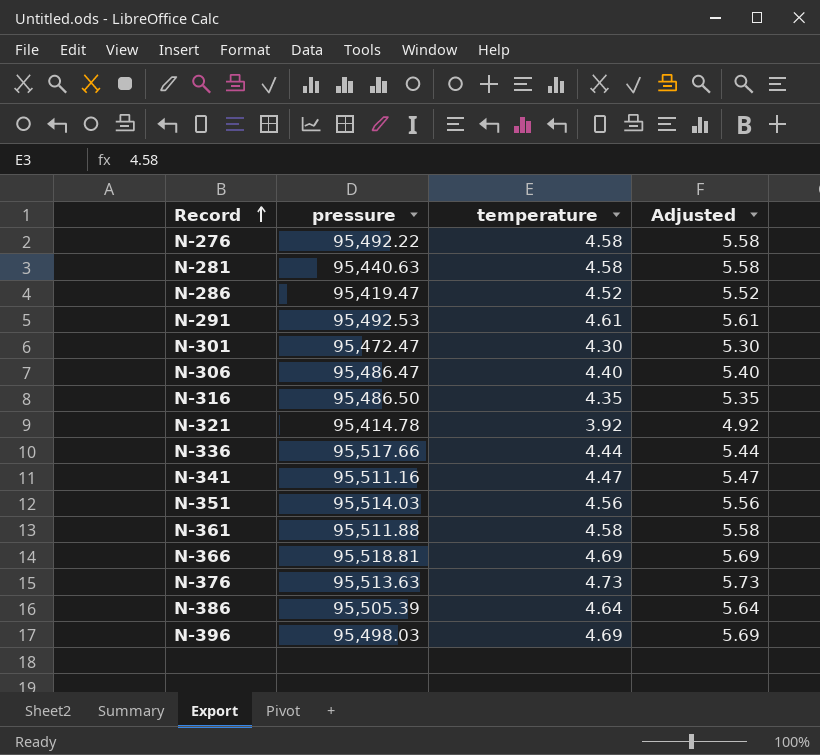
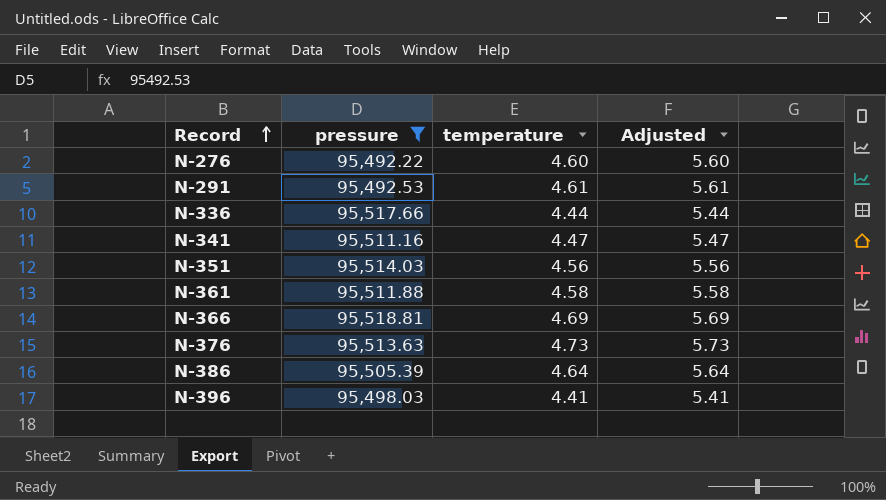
filter: none -> pressure >= 95,492.22
N-276 | temperature: 4.58 -> 4.60
N-276 | Adjusted: 5.58 -> 5.60
N-396 | temperature: 4.69 -> 4.41
N-396 | Adjusted: 5.69 -> 5.41

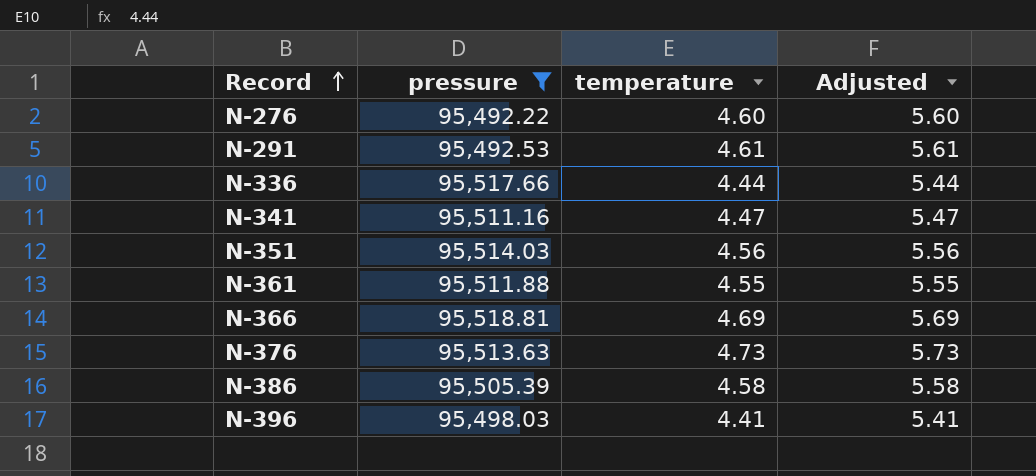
N-361 | temperature: 4.58 -> 4.55
N-361 | Adjusted: 5.58 -> 5.55
N-386 | temperature: 4.64 -> 4.58
N-386 | Adjusted: 5.64 -> 5.58

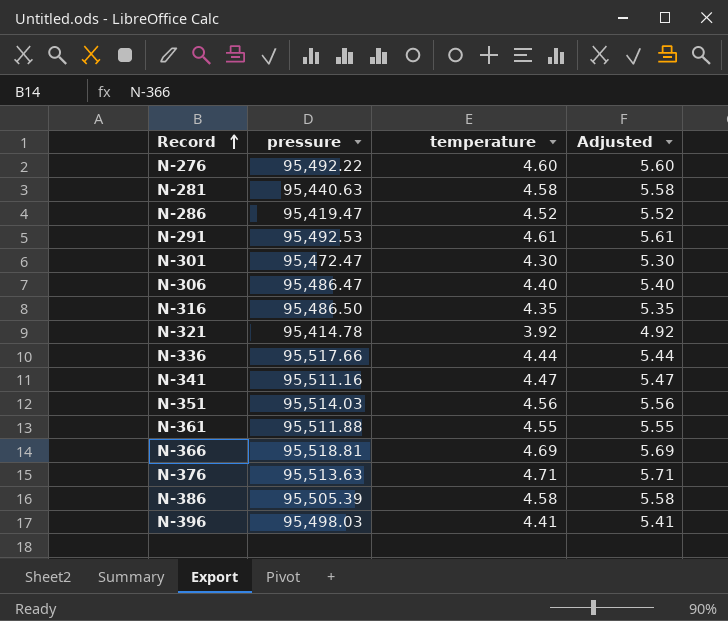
filter: pressure >= 95,492.22 -> none
N-376 | temperature: 4.73 -> 4.71
N-376 | Adjusted: 5.73 -> 5.71

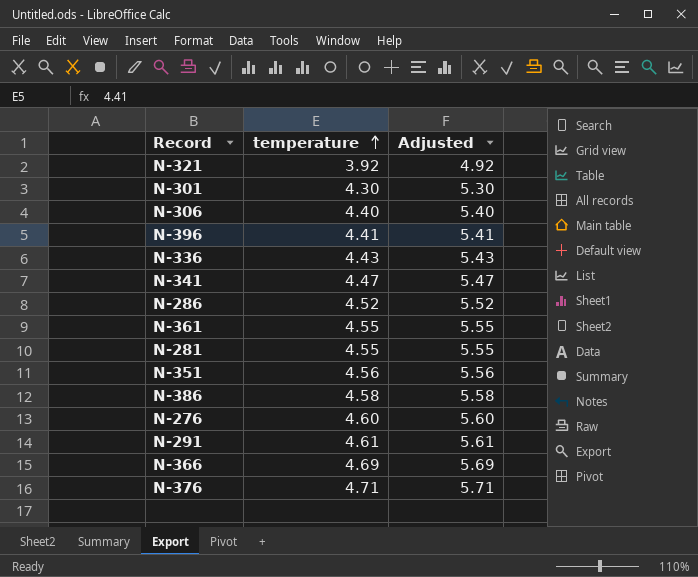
row order: Record ascending -> temperature ascending
column pressure | position: 2 -> none
row N-316: 95,486.50 | 4.35 | 5.35 -> none
N-336 | temperature: 4.44 -> 4.43
N-336 | Adjusted: 5.44 -> 5.43
N-281 | temperature: 4.58 -> 4.55
N-281 | Adjusted: 5.58 -> 5.55

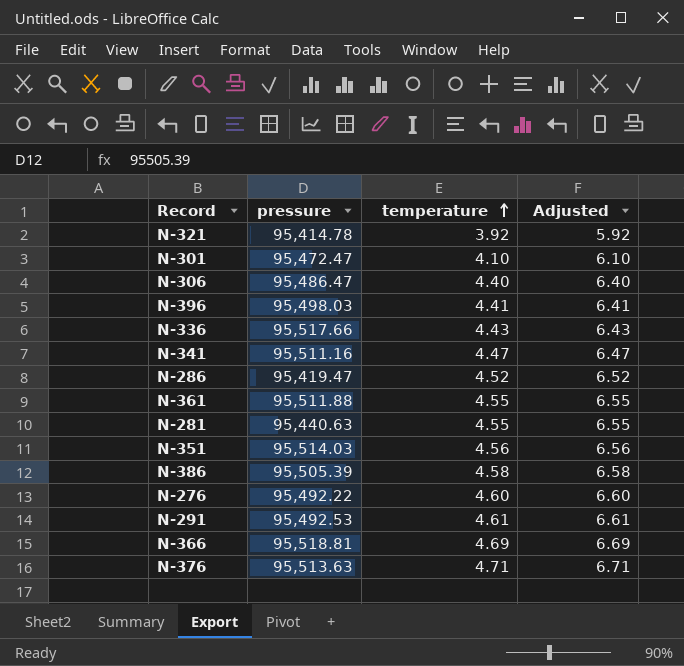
column pressure | position: none -> 2
column Adjusted | formula: [temperature] + 1 -> [temperature] + 2
N-301 | temperature: 4.30 -> 4.10

